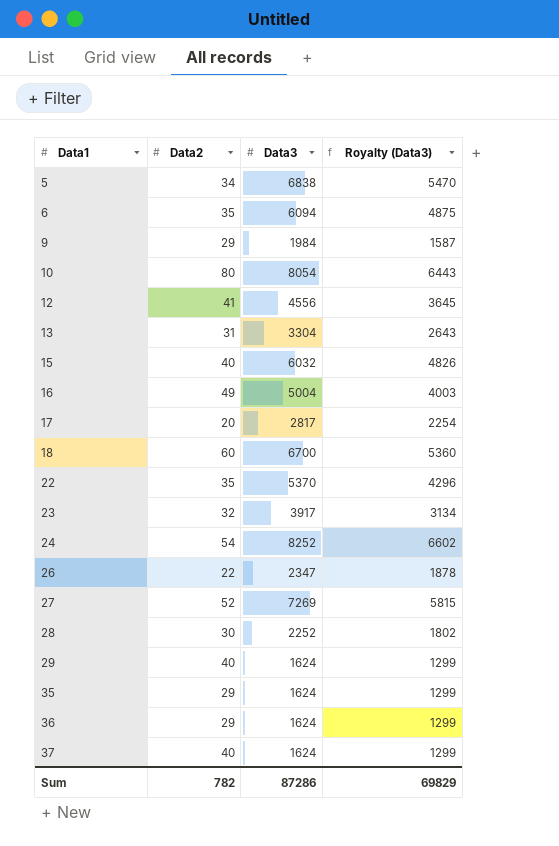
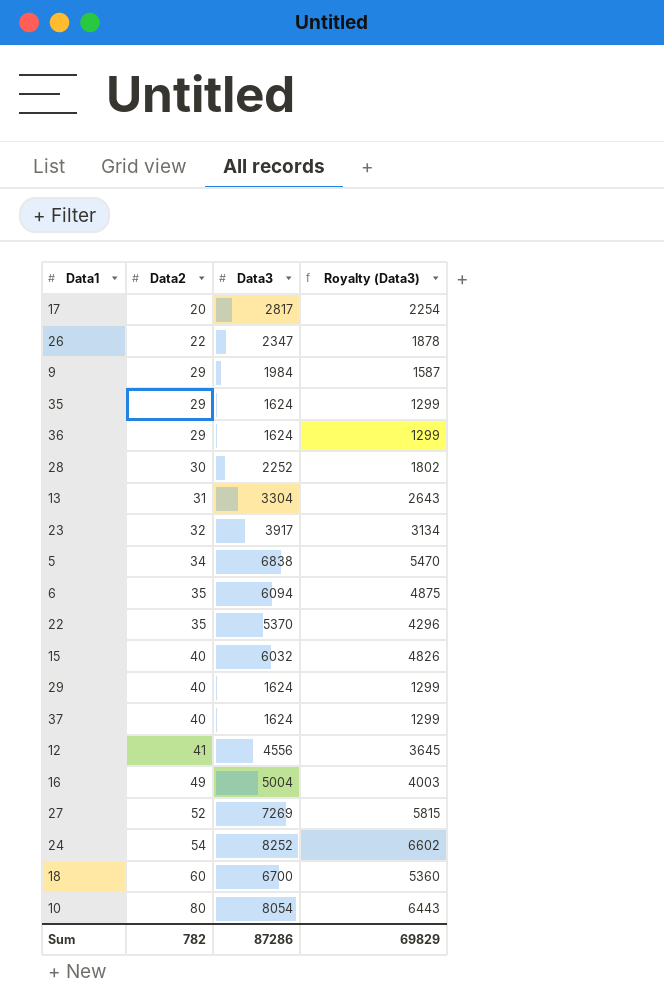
row order: Data1 ascending -> Data2 ascending

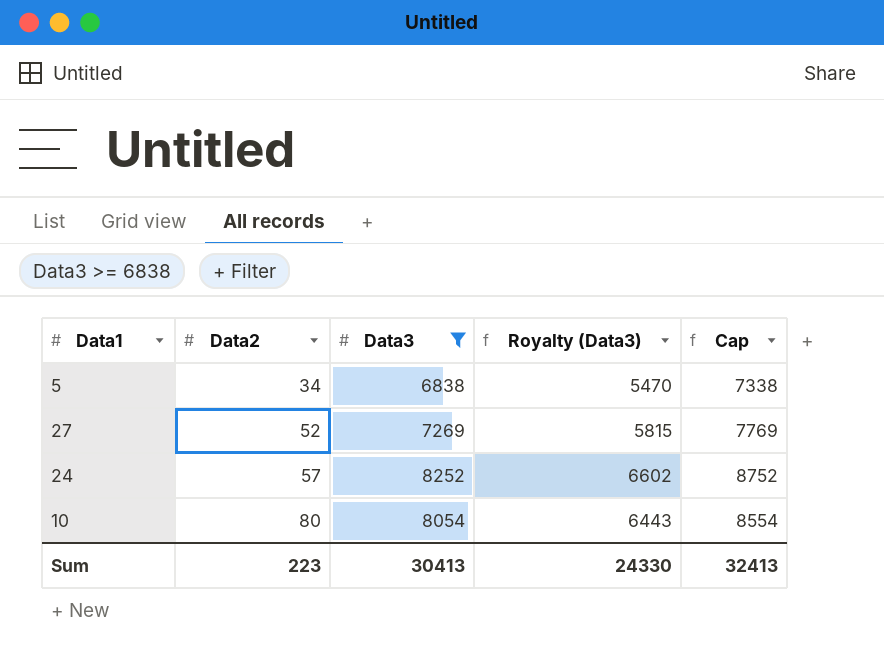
filter: none -> Data3 >= 6838
column Cap | formula: none -> [Data3] + 500
24 | Data2: 54 -> 57
Sum | Data2: 782 -> 223
Sum | Data3: 87286 -> 30413
Sum | Royalty (Data3): 69829 -> 24330

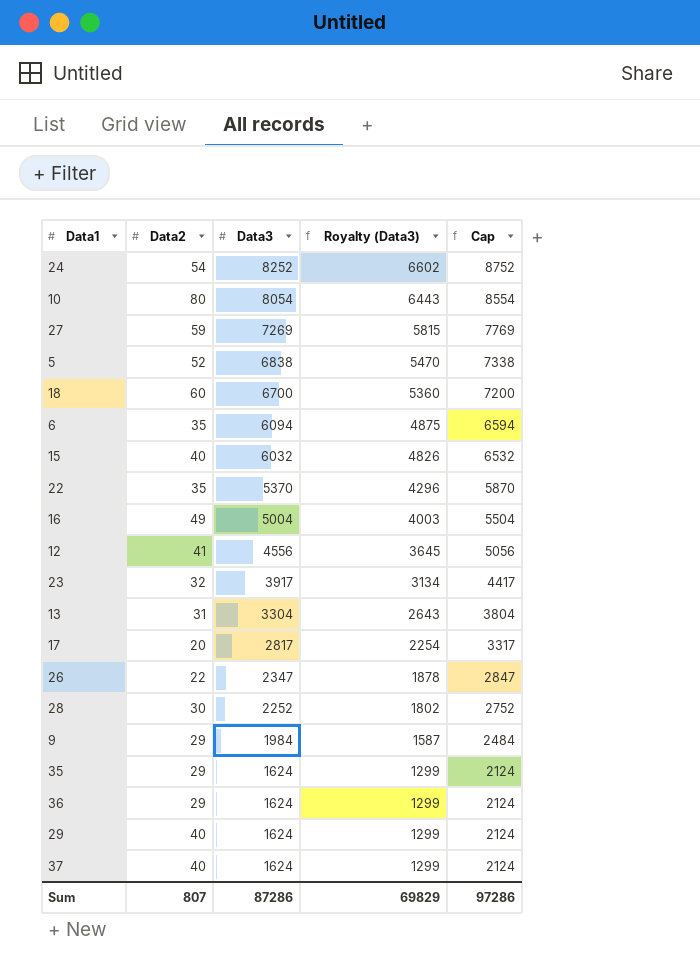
filter: Data3 >= 6838 -> none
row order: Data2 ascending -> Data3 descending
24 | Data2: 57 -> 54
27 | Data2: 52 -> 59
5 | Data2: 34 -> 52
Sum | Data2: 223 -> 807
Sum | Data3: 30413 -> 87286
Sum | Royalty (Data3): 24330 -> 69829
Sum | Cap: 32413 -> 97286

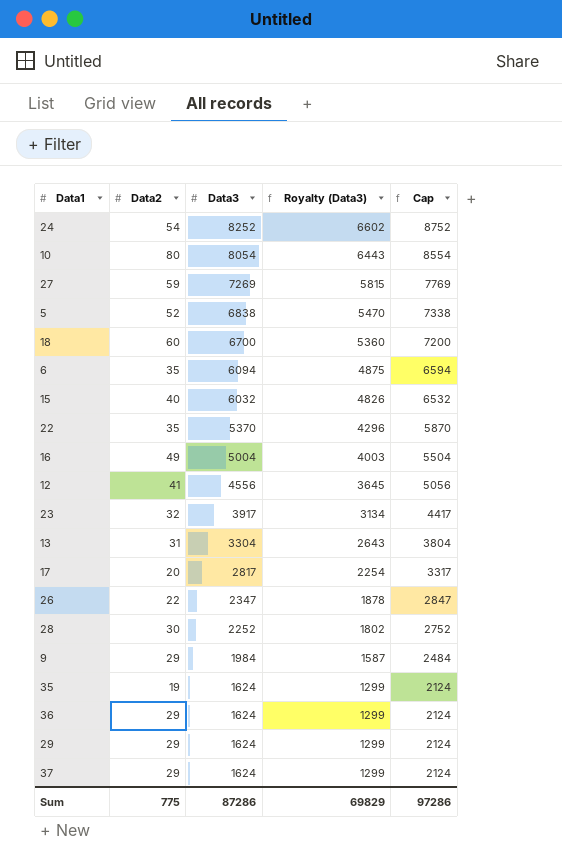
35 | Data2: 29 -> 19
29 | Data2: 40 -> 29
37 | Data2: 40 -> 29
Sum | Data2: 807 -> 775

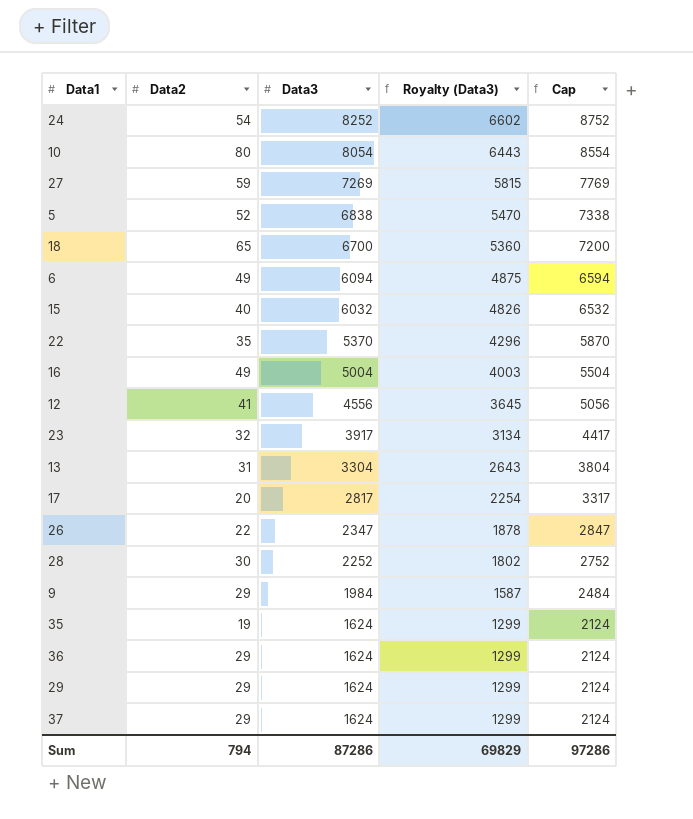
18 | Data2: 60 -> 65
6 | Data2: 35 -> 49
Sum | Data2: 775 -> 794

